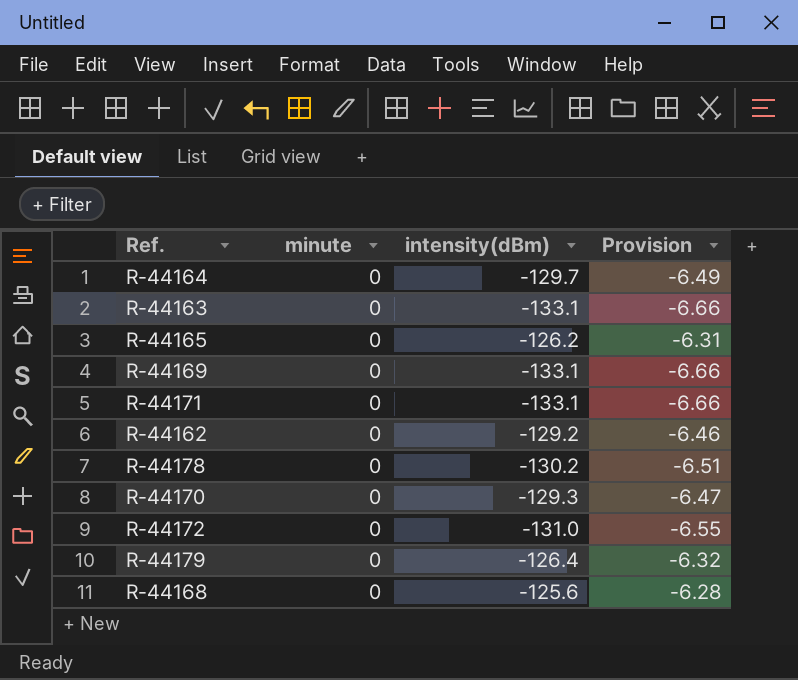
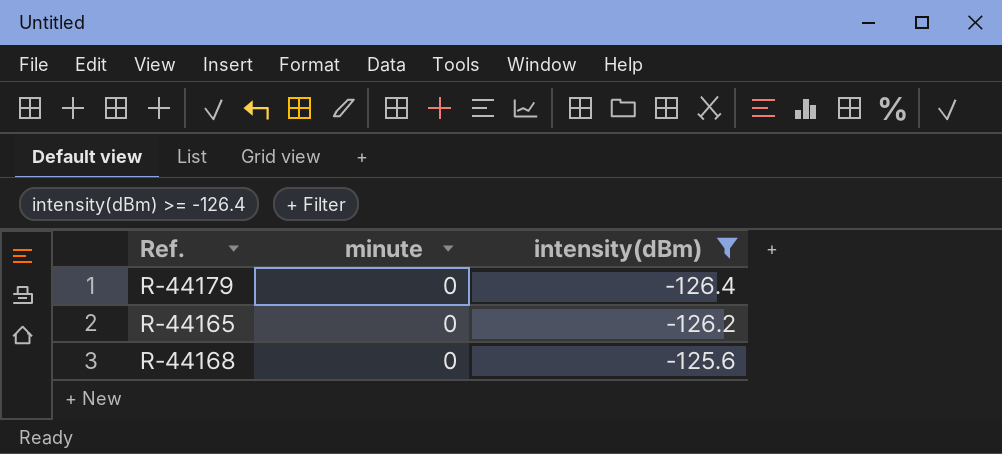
filter: none -> intensity(dBm) >= -126.4
row order: none -> intensity(dBm) ascending
column Provision | formula: [intensity(dBm)] * 0.05 -> none

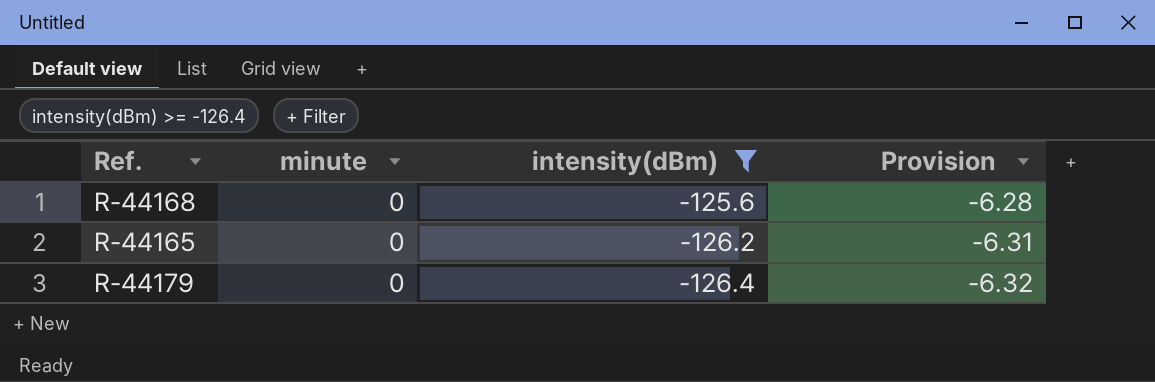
row order: intensity(dBm) ascending -> intensity(dBm) descending
column Provision | formula: none -> [intensity(dBm)] * 0.05

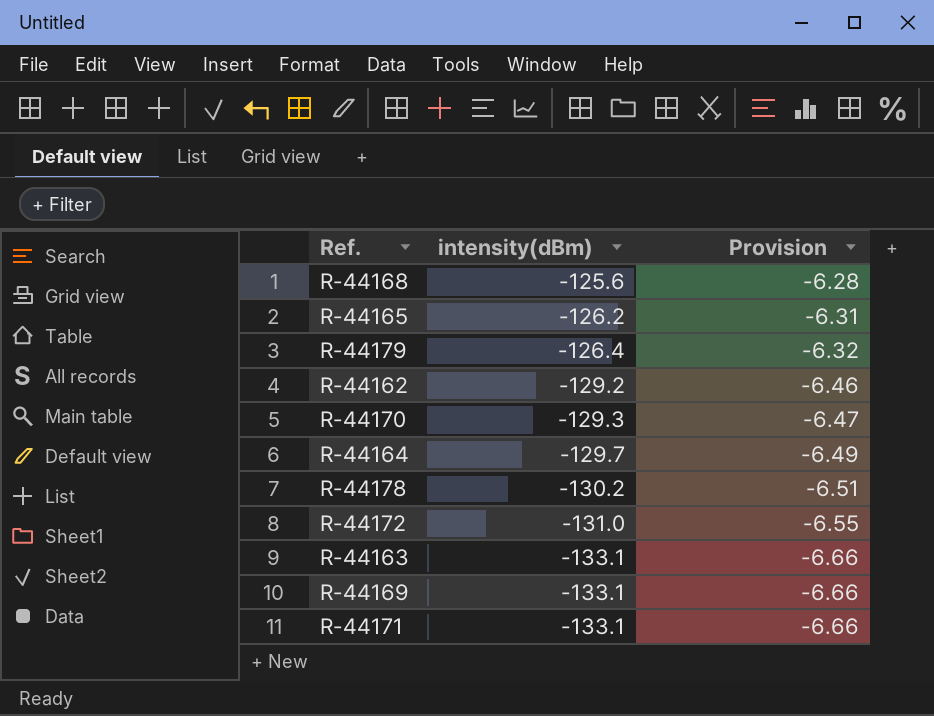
filter: intensity(dBm) >= -126.4 -> none
column minute | position: 2 -> none

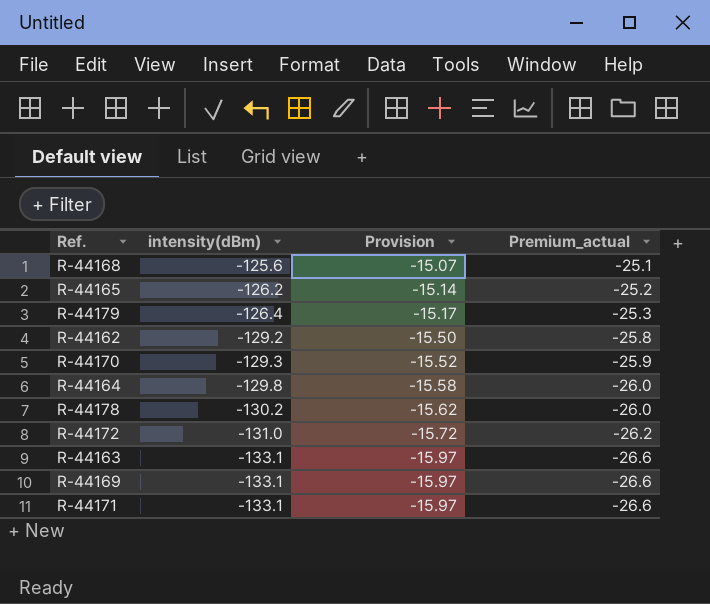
column Provision | formula: [intensity(dBm)] * 0.05 -> [intensity(dBm)] * 0.12
column Premium_actual | formula: none -> [intensity(dBm)] * 0.2
R-44164 | intensity(dBm): -129.7 -> -129.8

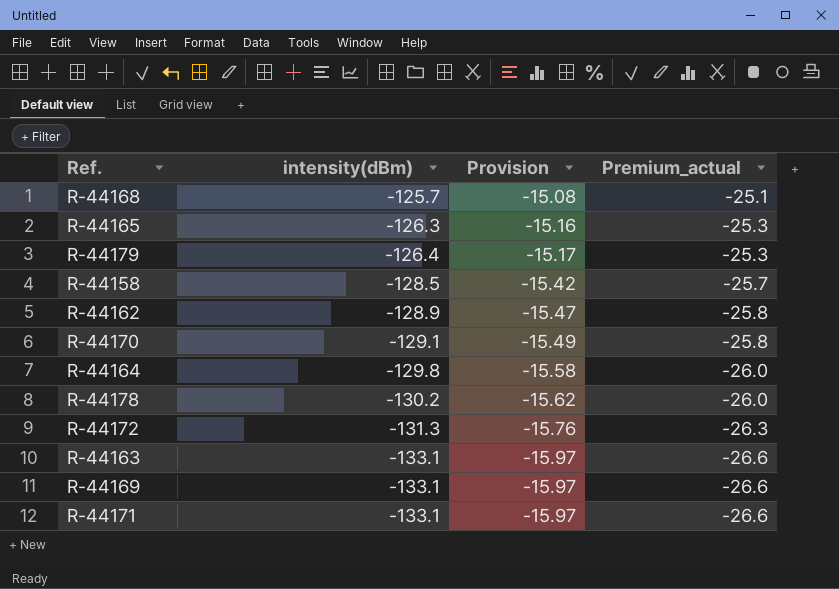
R-44168 | intensity(dBm): -125.6 -> -125.7
R-44168 | Provision: -15.07 -> -15.08
R-44165 | intensity(dBm): -126.2 -> -126.3
R-44165 | Provision: -15.14 -> -15.16
R-44165 | Premium_actual: -25.2 -> -25.3
row R-44158: none -> -128.5 | -15.42 | -25.7
R-44162 | intensity(dBm): -129.2 -> -128.9
R-44162 | Provision: -15.50 -> -15.47
R-44170 | intensity(dBm): -129.3 -> -129.1
R-44170 | Provision: -15.52 -> -15.49
R-44170 | Premium_actual: -25.9 -> -25.8
R-44172 | intensity(dBm): -131.0 -> -131.3
R-44172 | Provision: -15.72 -> -15.76
R-44172 | Premium_actual: -26.2 -> -26.3

